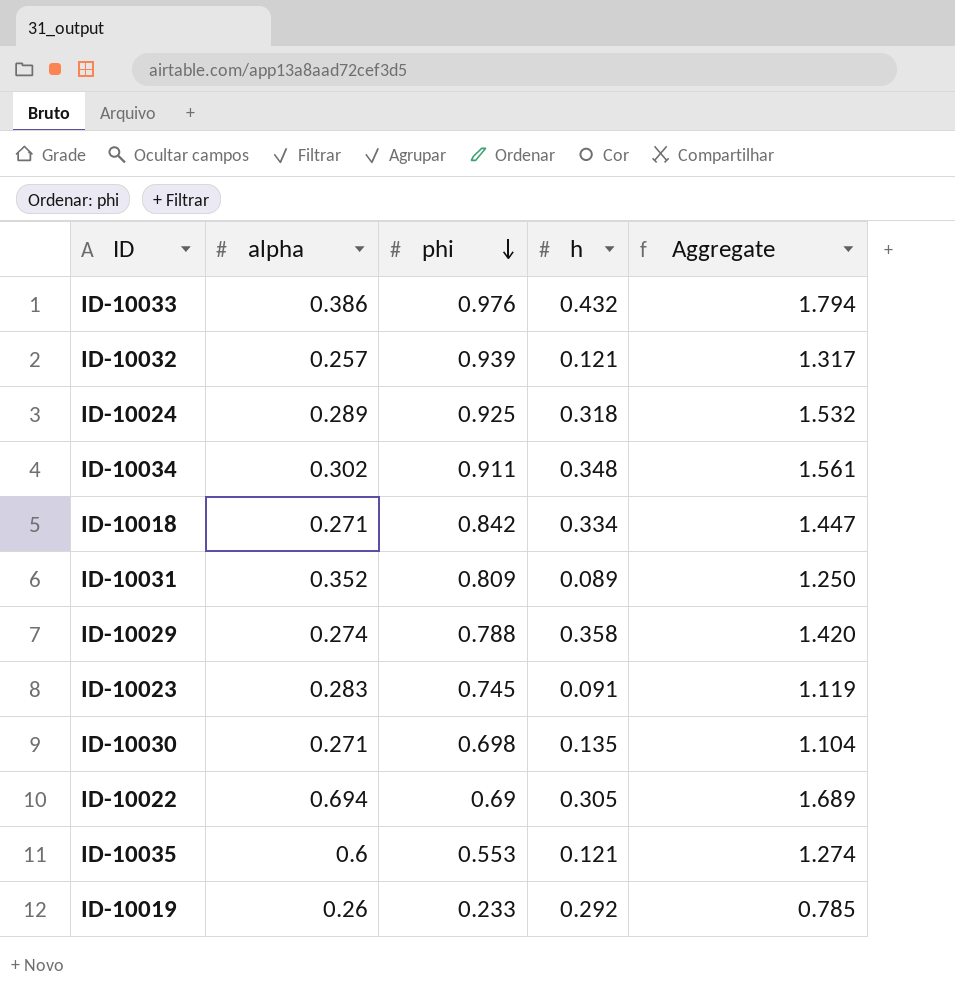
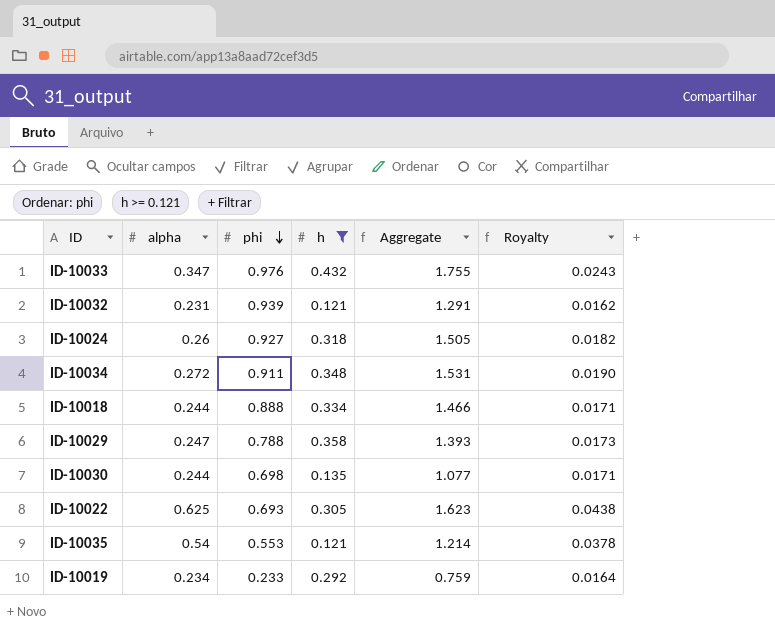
filter: none -> h >= 0.121
column Royalty | formula: none -> [alpha] * 0.07
ID-10033 | alpha: 0.386 -> 0.347
ID-10033 | Aggregate: 1.794 -> 1.755
ID-10032 | alpha: 0.257 -> 0.231
ID-10032 | Aggregate: 1.317 -> 1.291
ID-10024 | alpha: 0.289 -> 0.26
ID-10024 | phi: 0.925 -> 0.927
ID-10024 | Aggregate: 1.532 -> 1.505
ID-10034 | alpha: 0.302 -> 0.272
ID-10034 | Aggregate: 1.561 -> 1.531
ID-10018 | alpha: 0.271 -> 0.244
ID-10018 | phi: 0.842 -> 0.888
ID-10018 | Aggregate: 1.447 -> 1.466
ID-10029 | alpha: 0.274 -> 0.247
ID-10029 | Aggregate: 1.420 -> 1.393
ID-10030 | alpha: 0.271 -> 0.244
ID-10030 | Aggregate: 1.104 -> 1.077
ID-10022 | alpha: 0.694 -> 0.625
ID-10022 | phi: 0.69 -> 0.693
ID-10022 | Aggregate: 1.689 -> 1.623
ID-10035 | alpha: 0.6 -> 0.54
ID-10035 | Aggregate: 1.274 -> 1.214
ID-10019 | alpha: 0.26 -> 0.234
ID-10019 | Aggregate: 0.785 -> 0.759

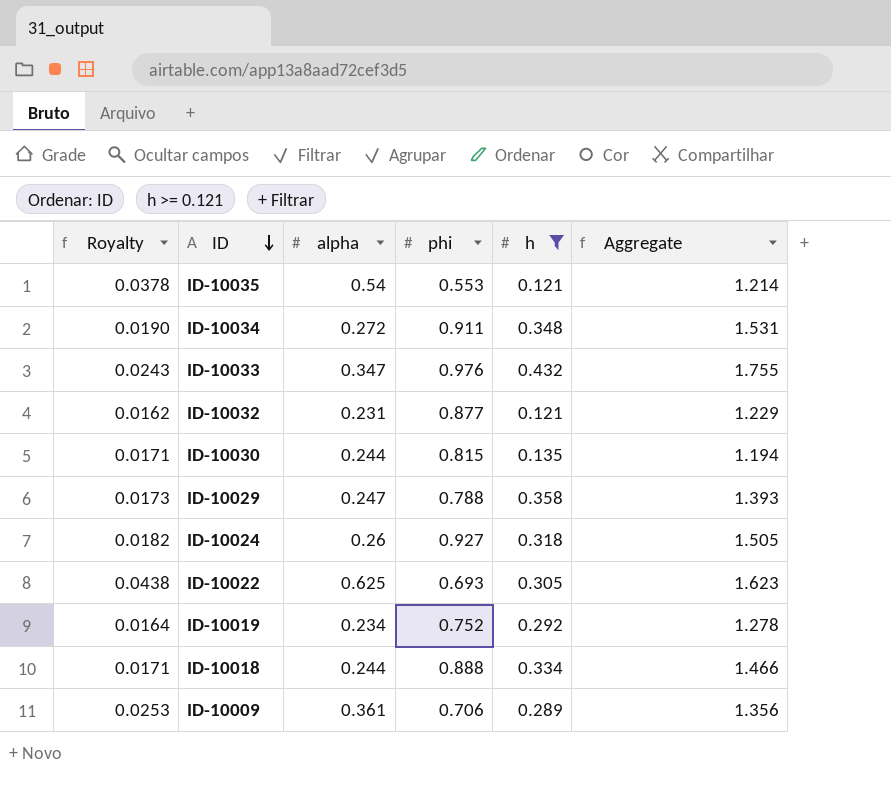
row order: phi descending -> ID descending
column Royalty | position: 6 -> 1
ID-10032 | phi: 0.939 -> 0.877
ID-10032 | Aggregate: 1.291 -> 1.229
ID-10030 | phi: 0.698 -> 0.815
ID-10030 | Aggregate: 1.077 -> 1.194
ID-10019 | phi: 0.233 -> 0.752
ID-10019 | Aggregate: 0.759 -> 1.278
row ID-10009: none -> 0.0253 | 0.361 | 0.706 | 0.289 | 1.356

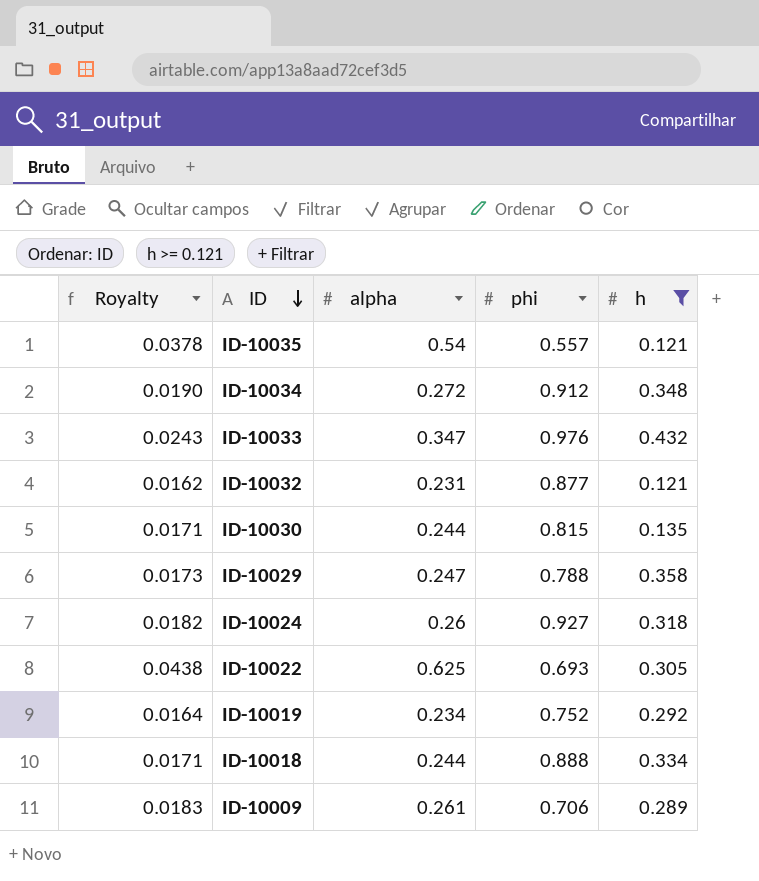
column Aggregate | formula: [alpha] + [phi] + [h] -> none
ID-10035 | phi: 0.553 -> 0.557
ID-10034 | phi: 0.911 -> 0.912
ID-10009 | Royalty: 0.0253 -> 0.0183
ID-10009 | alpha: 0.361 -> 0.261

